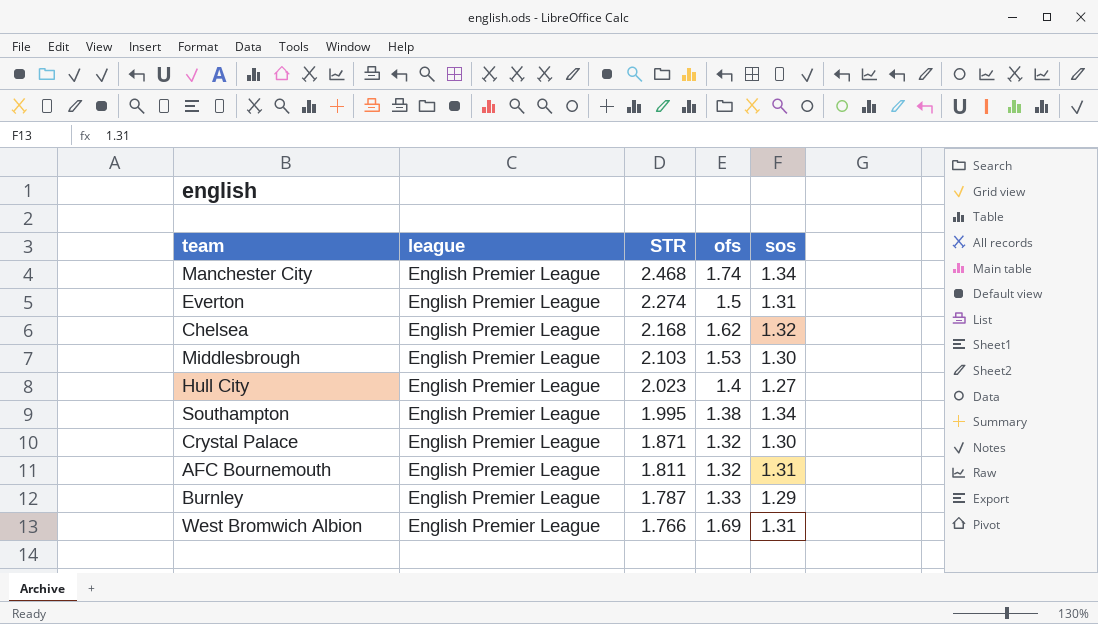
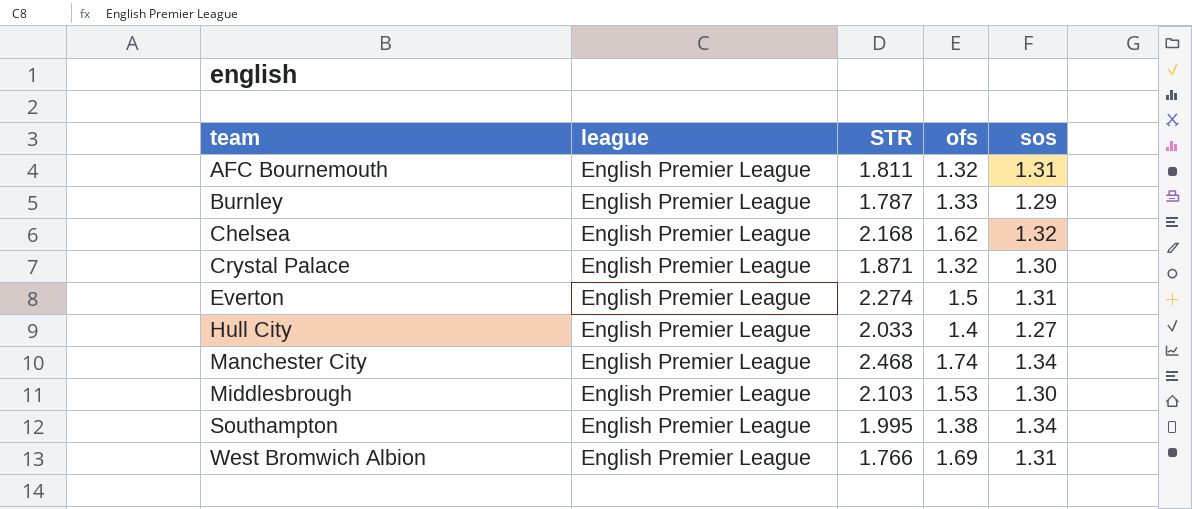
row order: STR descending -> team ascending
Hull City | STR: 2.023 -> 2.033

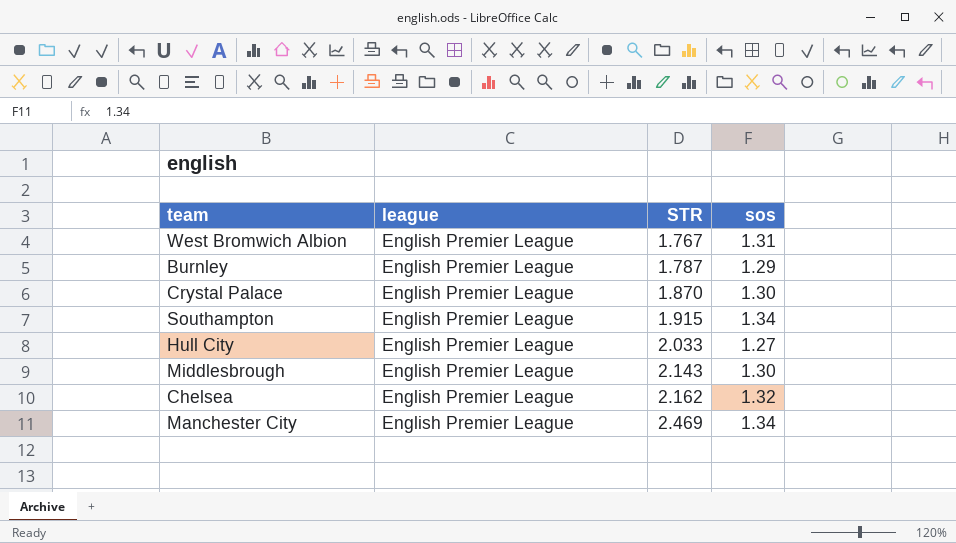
row order: team ascending -> STR ascending
column ofs | position: 4 -> none
row AFC Bournemouth: English Premier League | 1.811 | 1.32 | 1.31 -> none
row Everton: English Premier League | 2.274 | 1.5 | 1.31 -> none
West Bromwich Albion | STR: 1.766 -> 1.767
Crystal Palace | STR: 1.871 -> 1.870
Southampton | STR: 1.995 -> 1.915
Middlesbrough | STR: 2.103 -> 2.143
Chelsea | STR: 2.168 -> 2.162
Manchester City | STR: 2.468 -> 2.469

